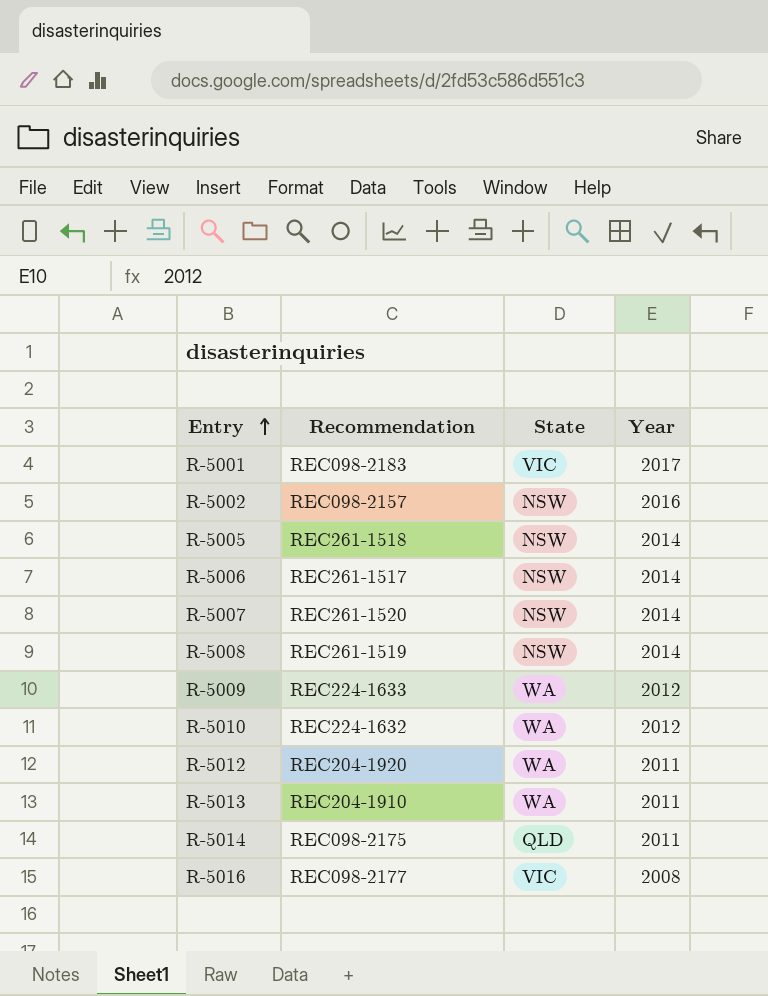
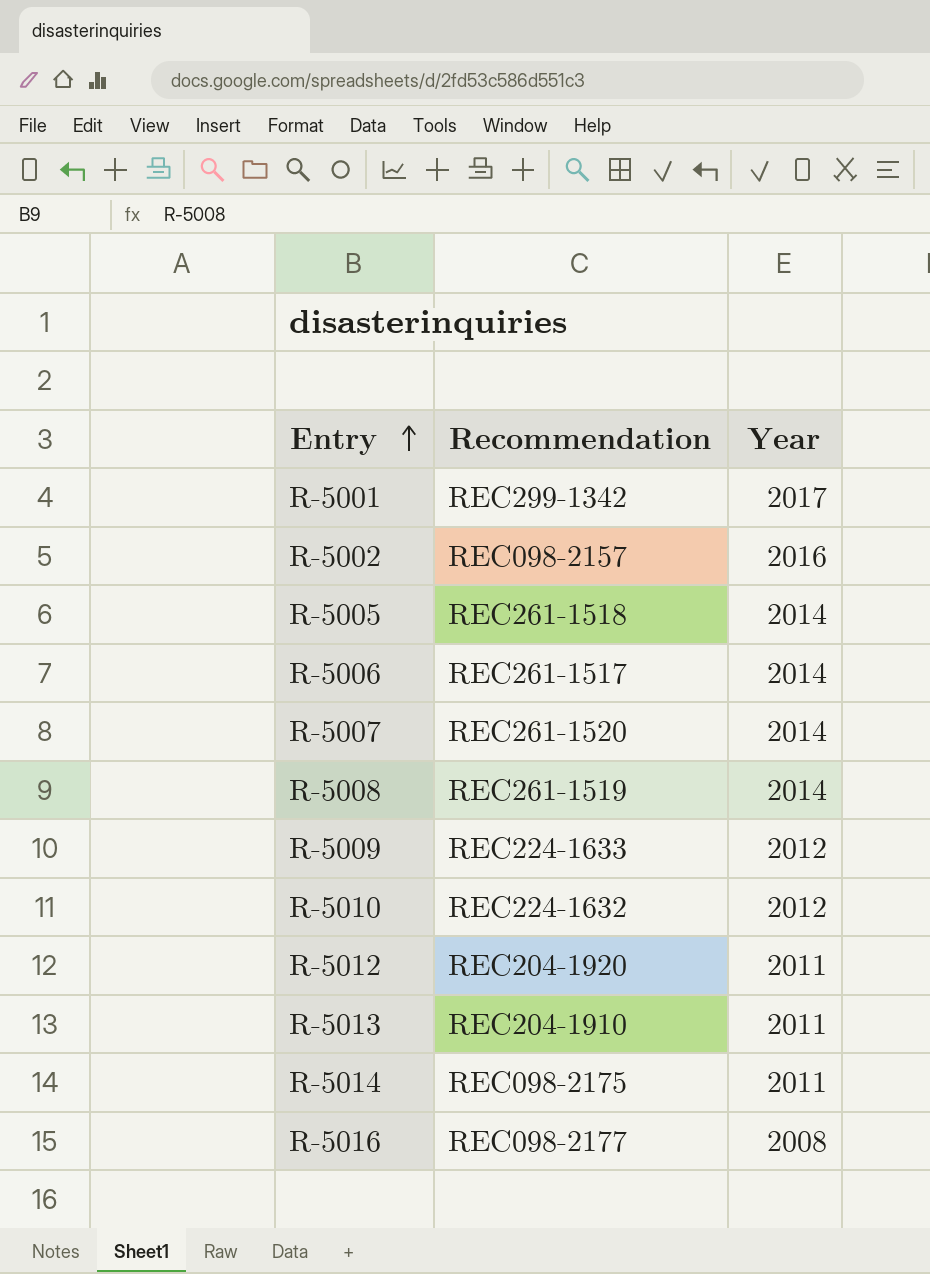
column State | position: 3 -> none
R-5001 | Recommendation: REC098-2183 -> REC299-1342

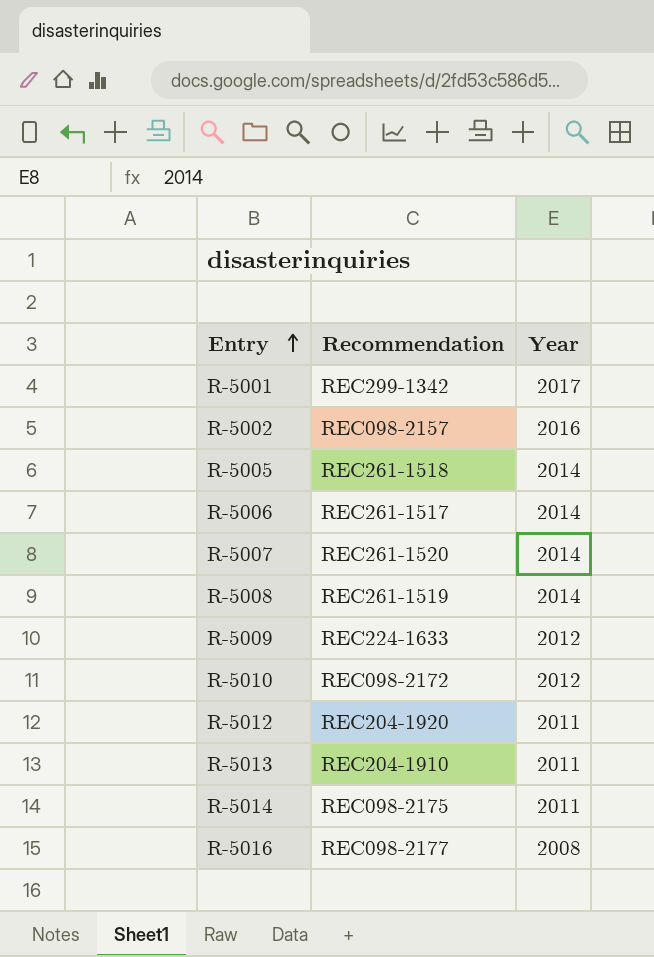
R-5010 | Recommendation: REC224-1632 -> REC098-2172

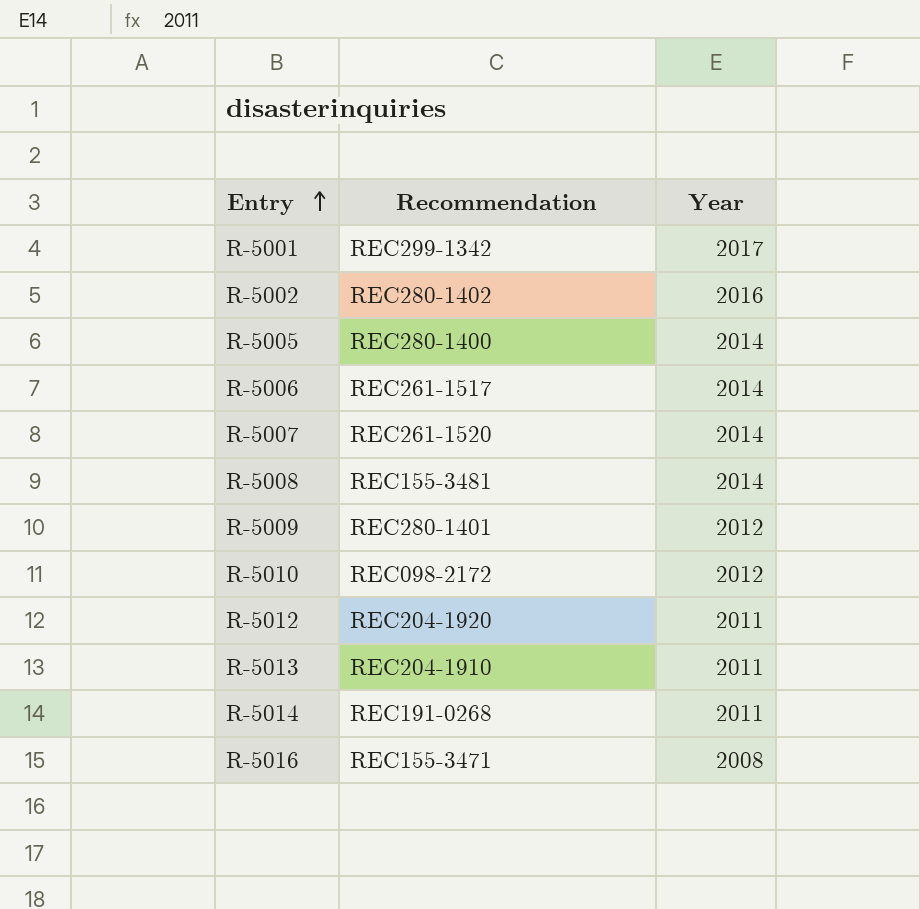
R-5002 | Recommendation: REC098-2157 -> REC280-1402
R-5005 | Recommendation: REC261-1518 -> REC280-1400
R-5008 | Recommendation: REC261-1519 -> REC155-3481
R-5009 | Recommendation: REC224-1633 -> REC280-1401
R-5014 | Recommendation: REC098-2175 -> REC191-0268
R-5016 | Recommendation: REC098-2177 -> REC155-3471

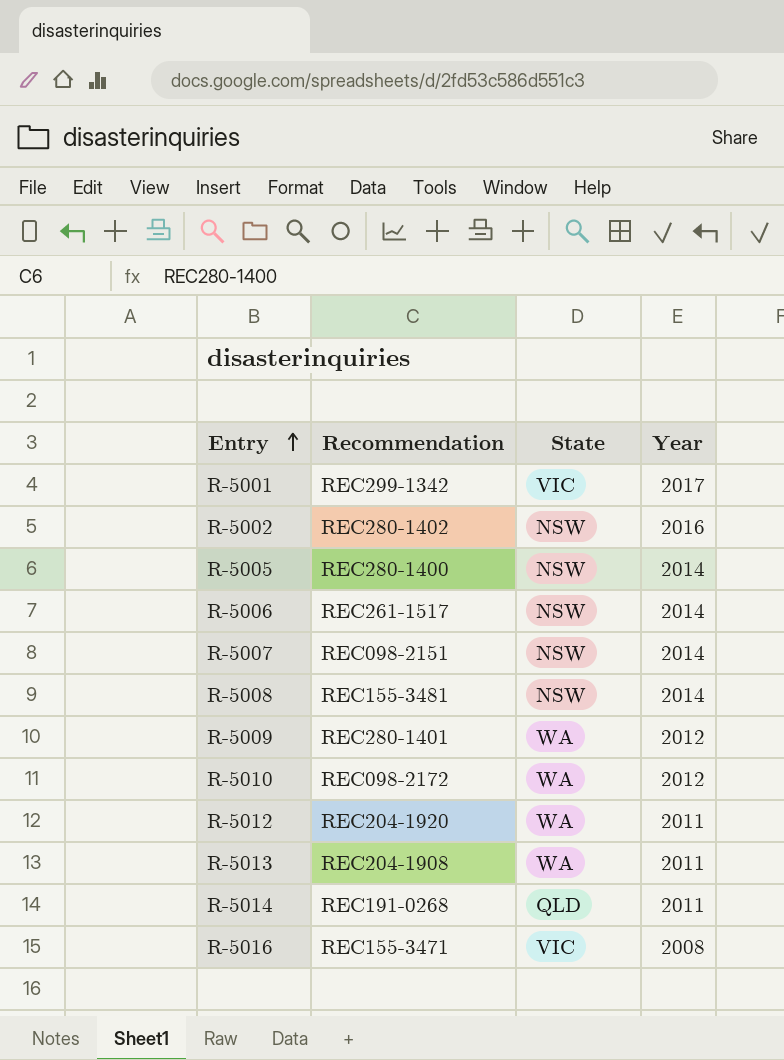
column State | position: none -> 3
R-5007 | Recommendation: REC261-1520 -> REC098-2151
R-5013 | Recommendation: REC204-1910 -> REC204-1908

